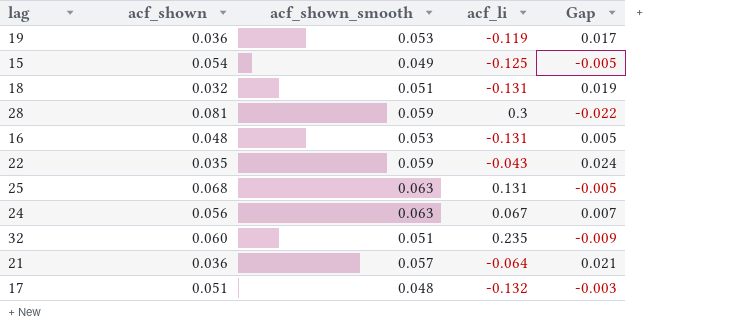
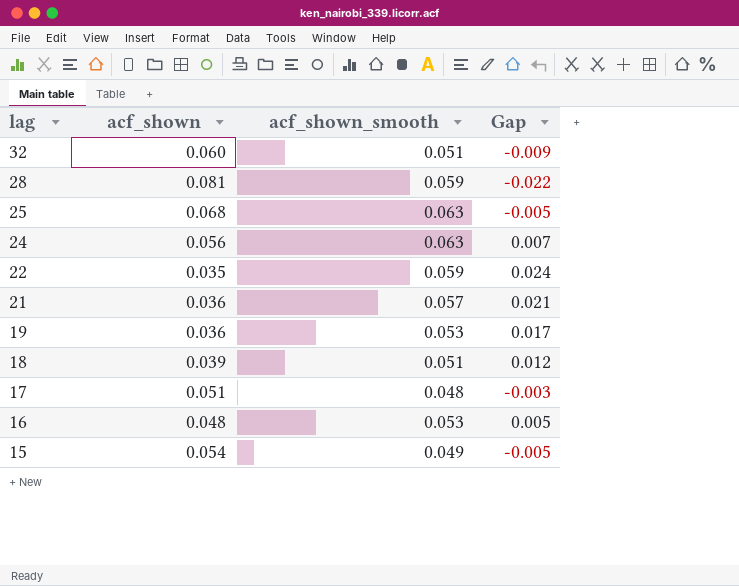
row order: none -> lag descending
column acf_li | position: 4 -> none
18 | acf_shown: 0.032 -> 0.039
18 | Gap: 0.019 -> 0.012

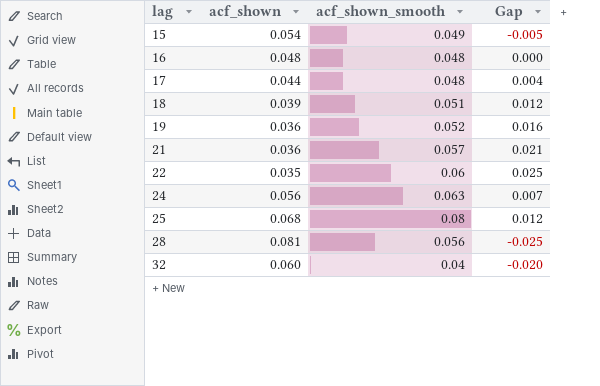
row order: lag descending -> lag ascending
16 | acf_shown_smooth: 0.053 -> 0.048
16 | Gap: 0.005 -> 0.000
17 | acf_shown: 0.051 -> 0.044
17 | Gap: -0.003 -> 0.004
19 | acf_shown_smooth: 0.053 -> 0.052
19 | Gap: 0.017 -> 0.016
22 | acf_shown_smooth: 0.059 -> 0.06
22 | Gap: 0.024 -> 0.025
25 | acf_shown_smooth: 0.063 -> 0.08
25 | Gap: -0.005 -> 0.012
28 | acf_shown_smooth: 0.059 -> 0.056
28 | Gap: -0.022 -> -0.025
32 | acf_shown_smooth: 0.051 -> 0.04
32 | Gap: -0.009 -> -0.020

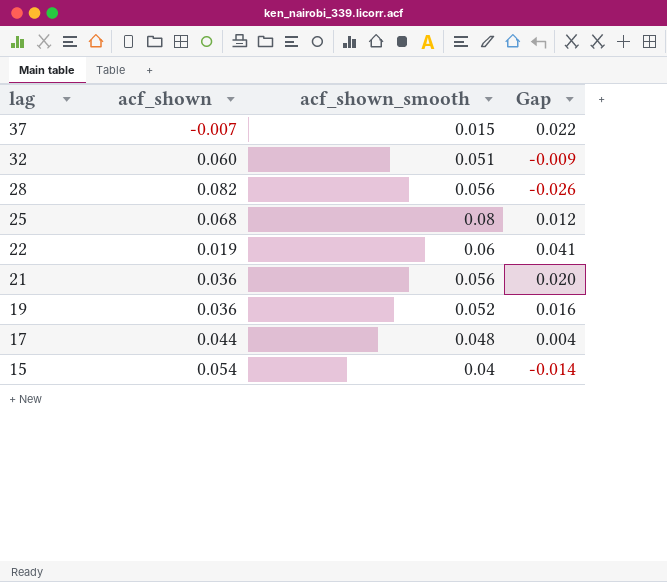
row order: lag ascending -> lag descending
row 16: 0.048 | 0.048 | 0.000 -> none
row 18: 0.039 | 0.051 | 0.012 -> none
row 24: 0.056 | 0.063 | 0.007 -> none
row 37: none -> -0.007 | 0.015 | 0.022
32 | acf_shown_smooth: 0.04 -> 0.051
32 | Gap: -0.020 -> -0.009
28 | acf_shown: 0.081 -> 0.082
28 | Gap: -0.025 -> -0.026
22 | acf_shown: 0.035 -> 0.019
22 | Gap: 0.025 -> 0.041
21 | acf_shown_smooth: 0.057 -> 0.056
21 | Gap: 0.021 -> 0.020
15 | acf_shown_smooth: 0.049 -> 0.04
15 | Gap: -0.005 -> -0.014

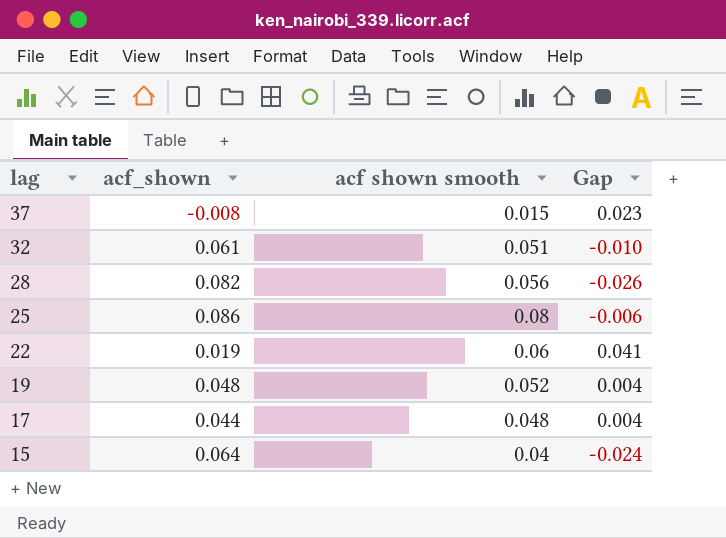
column name: acf_shown_smooth -> acf shown smooth
row 21: 0.036 | 0.056 | 0.020 -> none
37 | acf_shown: -0.007 -> -0.008
37 | Gap: 0.022 -> 0.023
32 | acf_shown: 0.060 -> 0.061
32 | Gap: -0.009 -> -0.010
25 | acf_shown: 0.068 -> 0.086
25 | Gap: 0.012 -> -0.006
19 | acf_shown: 0.036 -> 0.048
19 | Gap: 0.016 -> 0.004
15 | acf_shown: 0.054 -> 0.064
15 | Gap: -0.014 -> -0.024

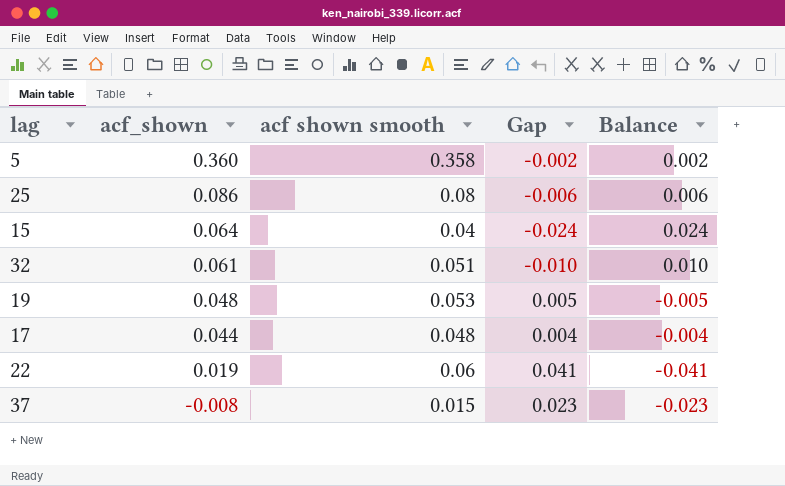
row order: lag descending -> acf_shown descending
column Balance | formula: none -> [acf_shown] - [acf shown smooth]
row 28: 0.082 | 0.056 | -0.026 -> none
row 5: none -> 0.360 | 0.358 | -0.002 | 0.002
19 | acf shown smooth: 0.052 -> 0.053
19 | Gap: 0.004 -> 0.005

